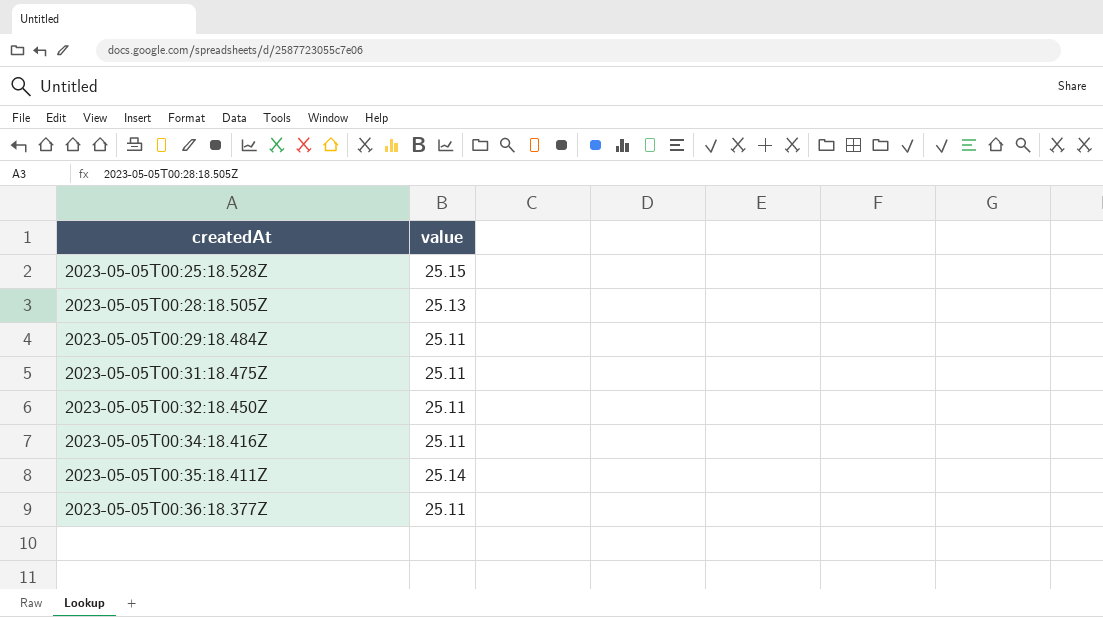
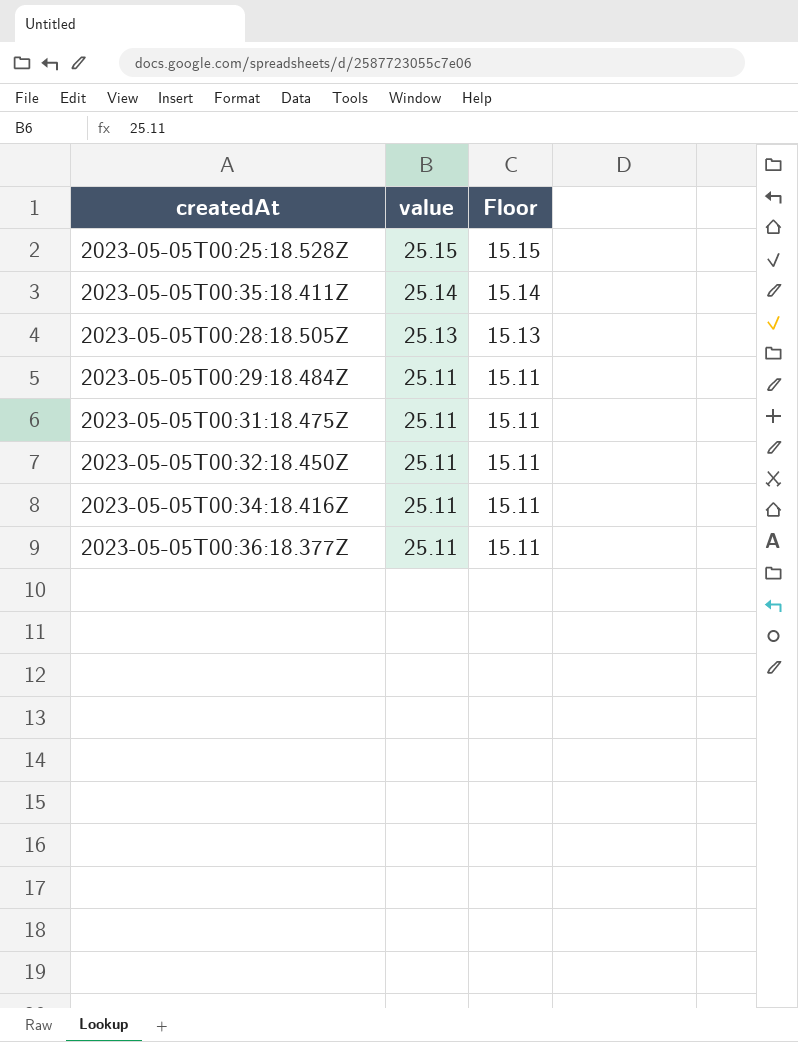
row order: createdAt ascending -> value descending
column Floor | formula: none -> [value] - 10

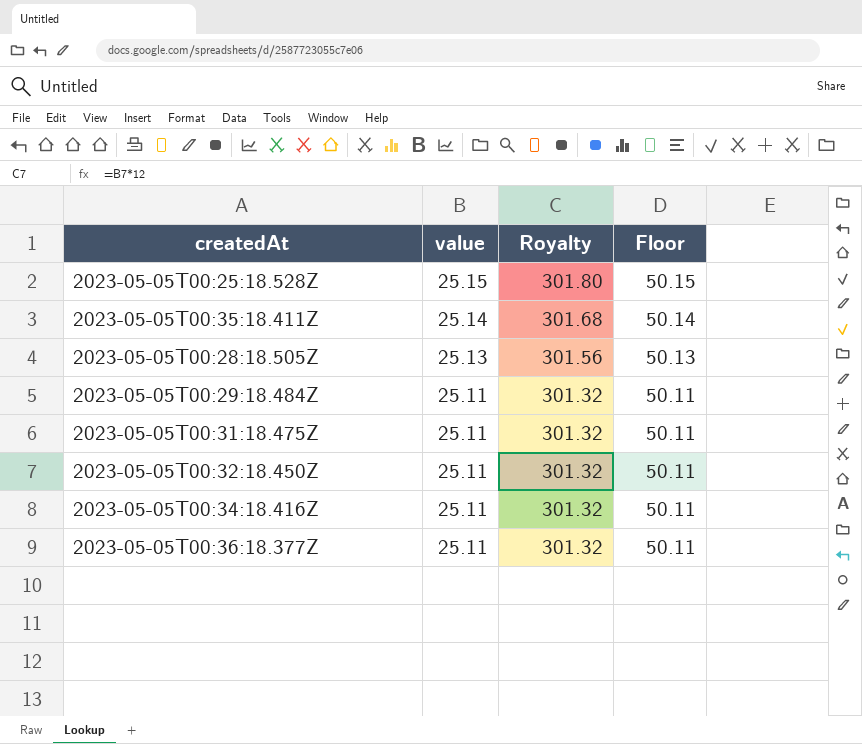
column Royalty | formula: none -> [value] * 12
column Floor | formula: [value] - 10 -> [value] + 25

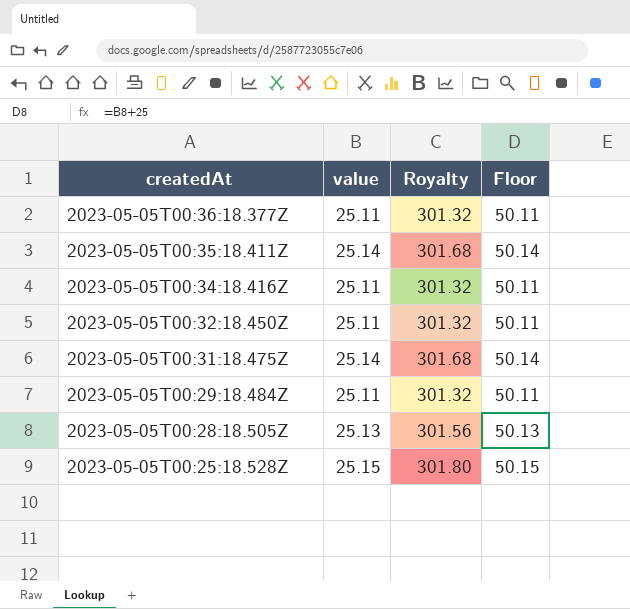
row order: value descending -> createdAt descending
2023-05-05T00:31:18.475Z | value: 25.11 -> 25.14
2023-05-05T00:31:18.475Z | Royalty: 301.32 -> 301.68
2023-05-05T00:31:18.475Z | Floor: 50.11 -> 50.14

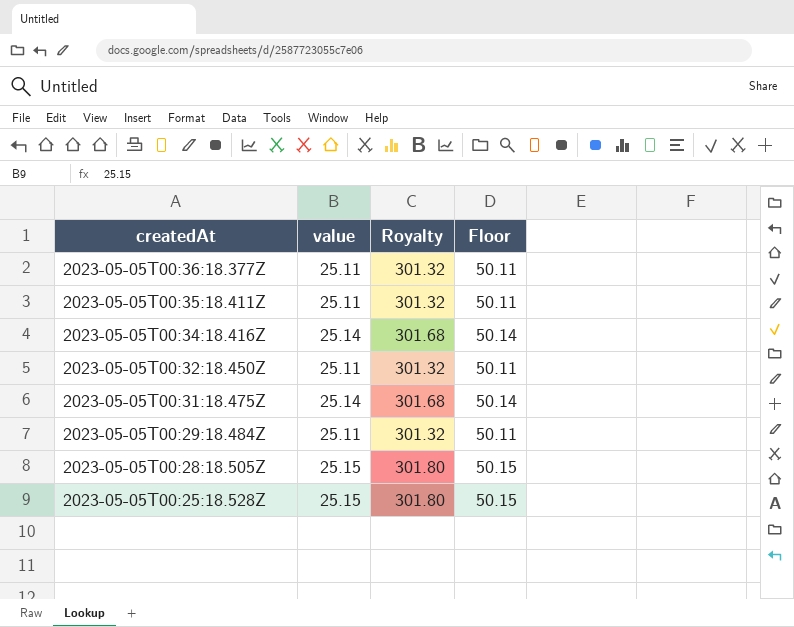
2023-05-05T00:35:18.411Z | value: 25.14 -> 25.11
2023-05-05T00:35:18.411Z | Royalty: 301.68 -> 301.32
2023-05-05T00:35:18.411Z | Floor: 50.14 -> 50.11
2023-05-05T00:34:18.416Z | value: 25.11 -> 25.14
2023-05-05T00:34:18.416Z | Royalty: 301.32 -> 301.68
2023-05-05T00:34:18.416Z | Floor: 50.11 -> 50.14
2023-05-05T00:28:18.505Z | value: 25.13 -> 25.15
2023-05-05T00:28:18.505Z | Royalty: 301.56 -> 301.80
2023-05-05T00:28:18.505Z | Floor: 50.13 -> 50.15

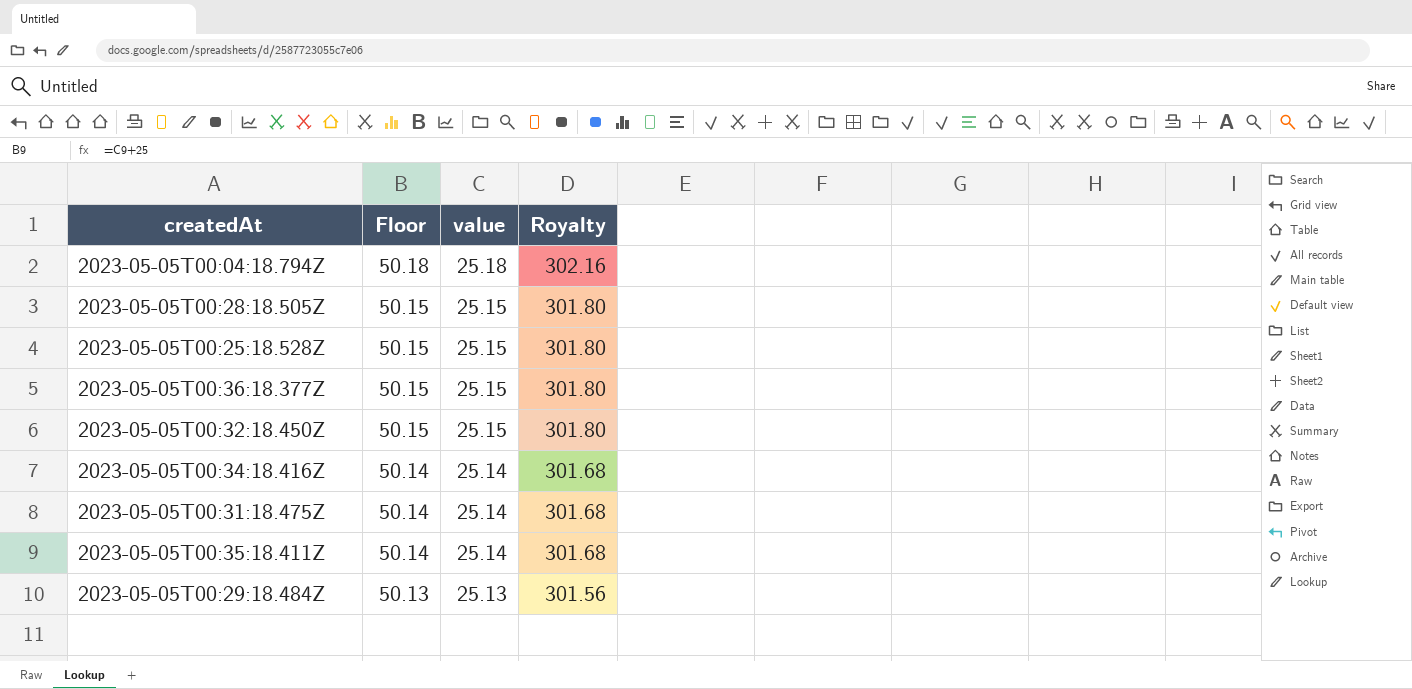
row order: createdAt descending -> Floor descending
column Floor | position: 4 -> 2
row 2023-05-05T00:04:18.794Z: none -> 50.18 | 25.18 | 302.16
2023-05-05T00:36:18.377Z | Floor: 50.11 -> 50.15
2023-05-05T00:36:18.377Z | value: 25.11 -> 25.15
2023-05-05T00:36:18.377Z | Royalty: 301.32 -> 301.80
2023-05-05T00:32:18.450Z | Floor: 50.11 -> 50.15
2023-05-05T00:32:18.450Z | value: 25.11 -> 25.15
2023-05-05T00:32:18.450Z | Royalty: 301.32 -> 301.80
2023-05-05T00:35:18.411Z | Floor: 50.11 -> 50.14
2023-05-05T00:35:18.411Z | value: 25.11 -> 25.14
2023-05-05T00:35:18.411Z | Royalty: 301.32 -> 301.68
2023-05-05T00:29:18.484Z | Floor: 50.11 -> 50.13
2023-05-05T00:29:18.484Z | value: 25.11 -> 25.13
2023-05-05T00:29:18.484Z | Royalty: 301.32 -> 301.56

